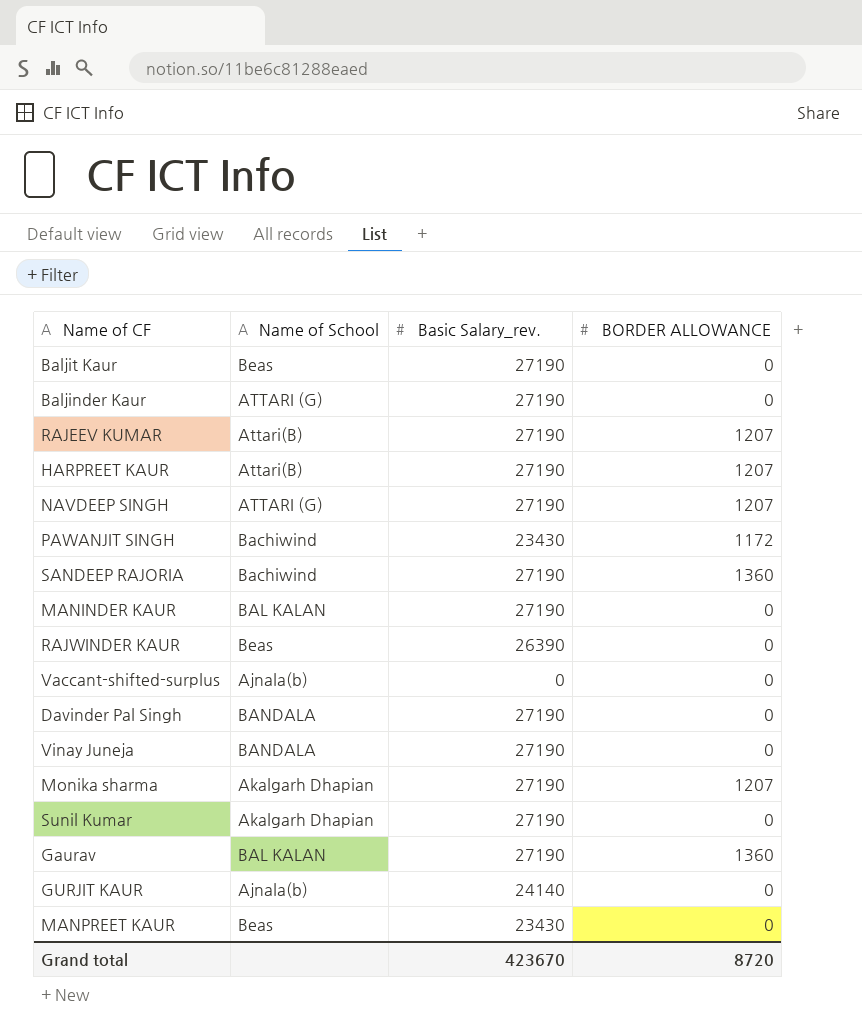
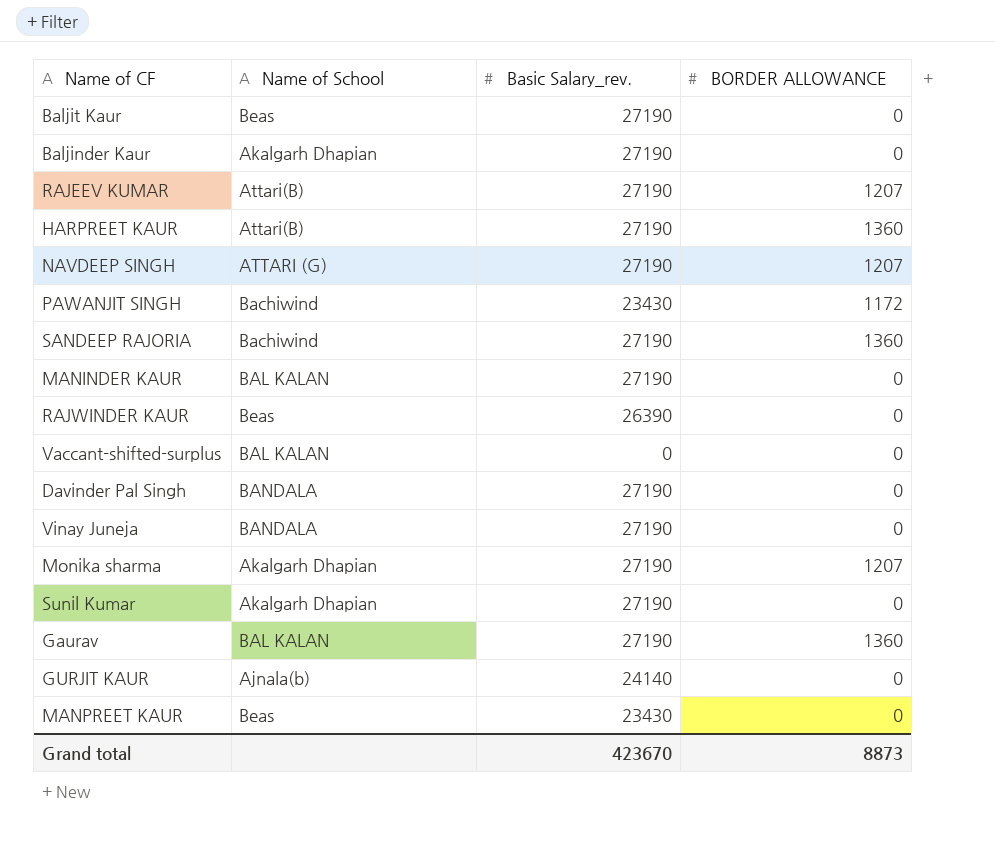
Baljinder Kaur | Name of School: ATTARI (G) -> Akalgarh Dhapian
HARPREET KAUR | BORDER ALLOWANCE: 1207 -> 1360
Vaccant-shifted-surplus | Name of School: Ajnala(b) -> BAL KALAN
Grand total | BORDER ALLOWANCE: 8720 -> 8873

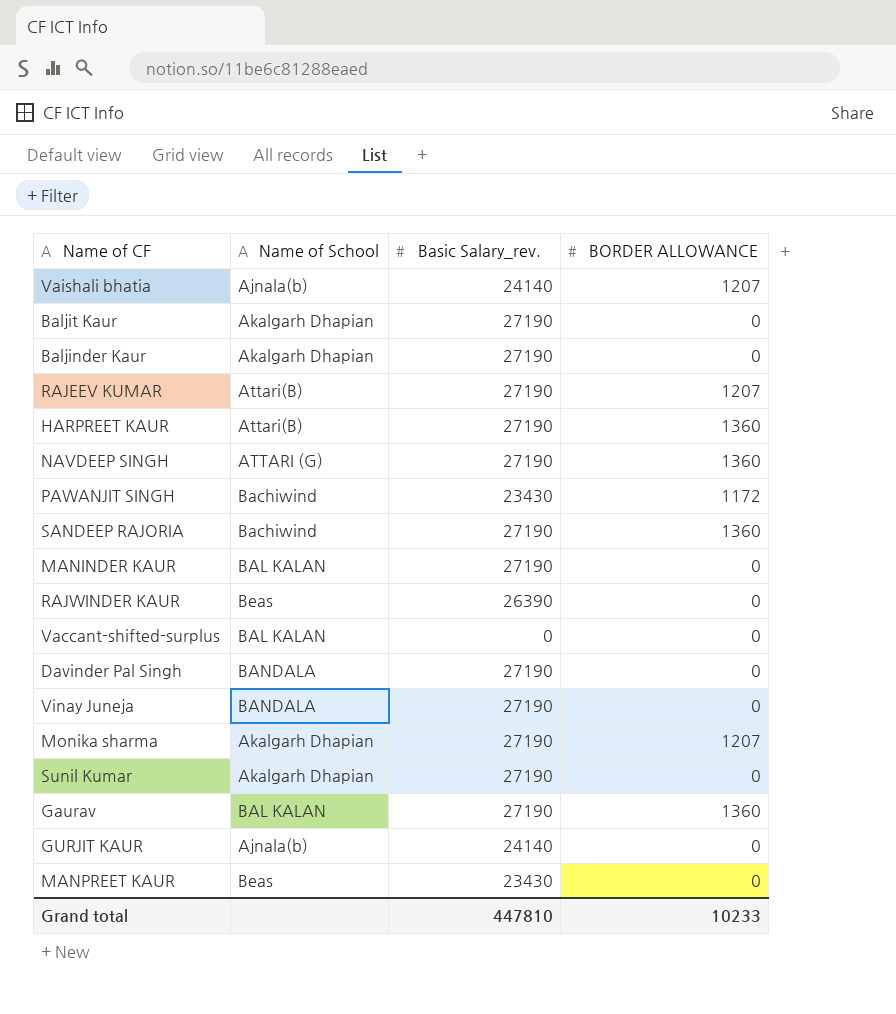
row Vaishali bhatia: none -> Ajnala(b) | 24140 | 1207
Baljit Kaur | Name of School: Beas -> Akalgarh Dhapian
NAVDEEP SINGH | BORDER ALLOWANCE: 1207 -> 1360
Grand total | Basic Salary_rev.: 423670 -> 447810
Grand total | BORDER ALLOWANCE: 8873 -> 10233

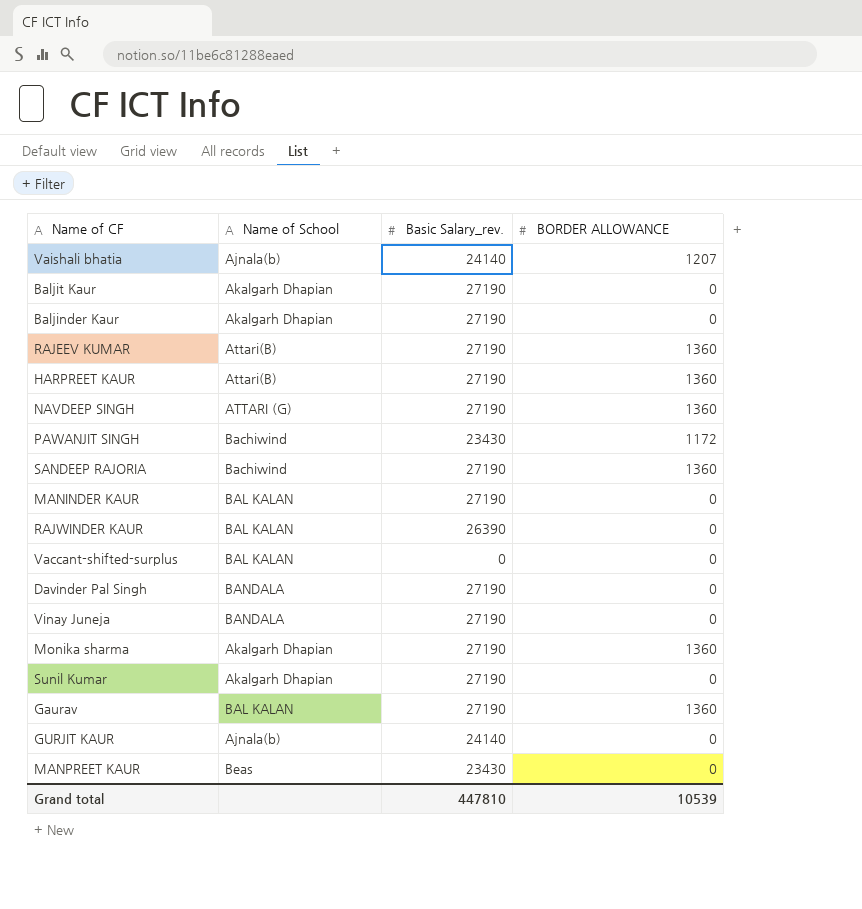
RAJEEV KUMAR | BORDER ALLOWANCE: 1207 -> 1360
RAJWINDER KAUR | Name of School: Beas -> BAL KALAN
Monika sharma | BORDER ALLOWANCE: 1207 -> 1360
Grand total | BORDER ALLOWANCE: 10233 -> 10539

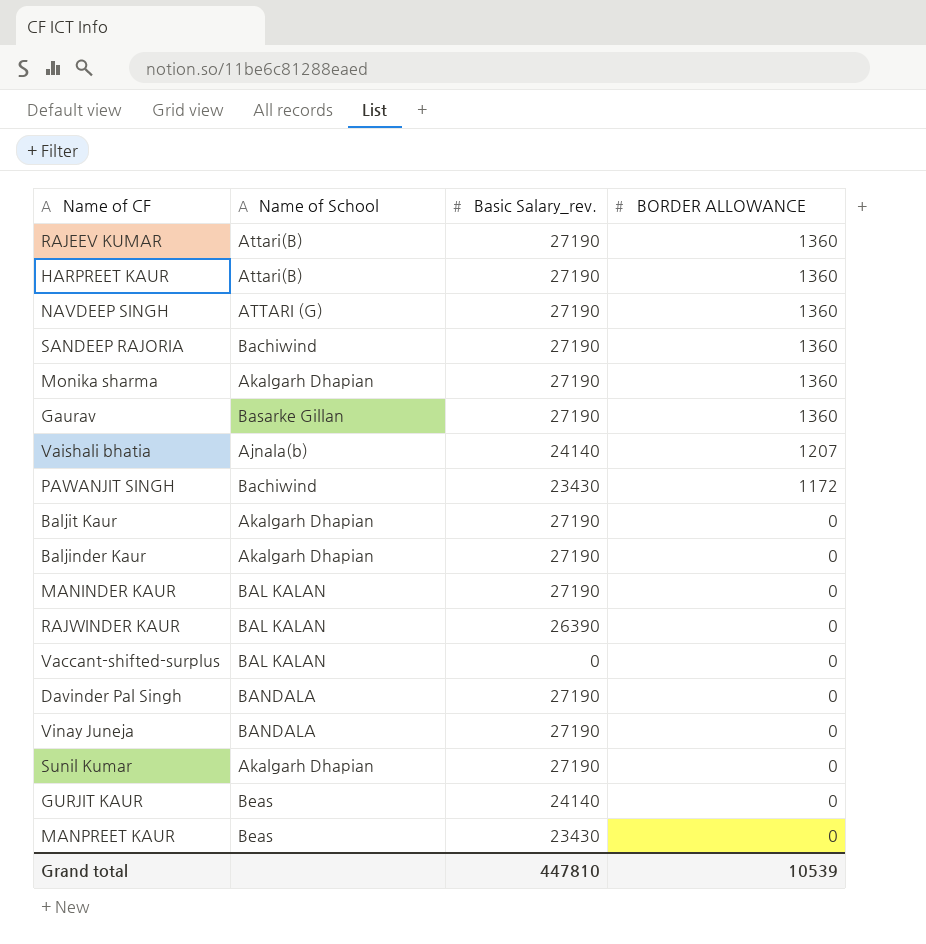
row order: none -> BORDER ALLOWANCE descending
Gaurav | Name of School: BAL KALAN -> Basarke Gillan
GURJIT KAUR | Name of School: Ajnala(b) -> Beas

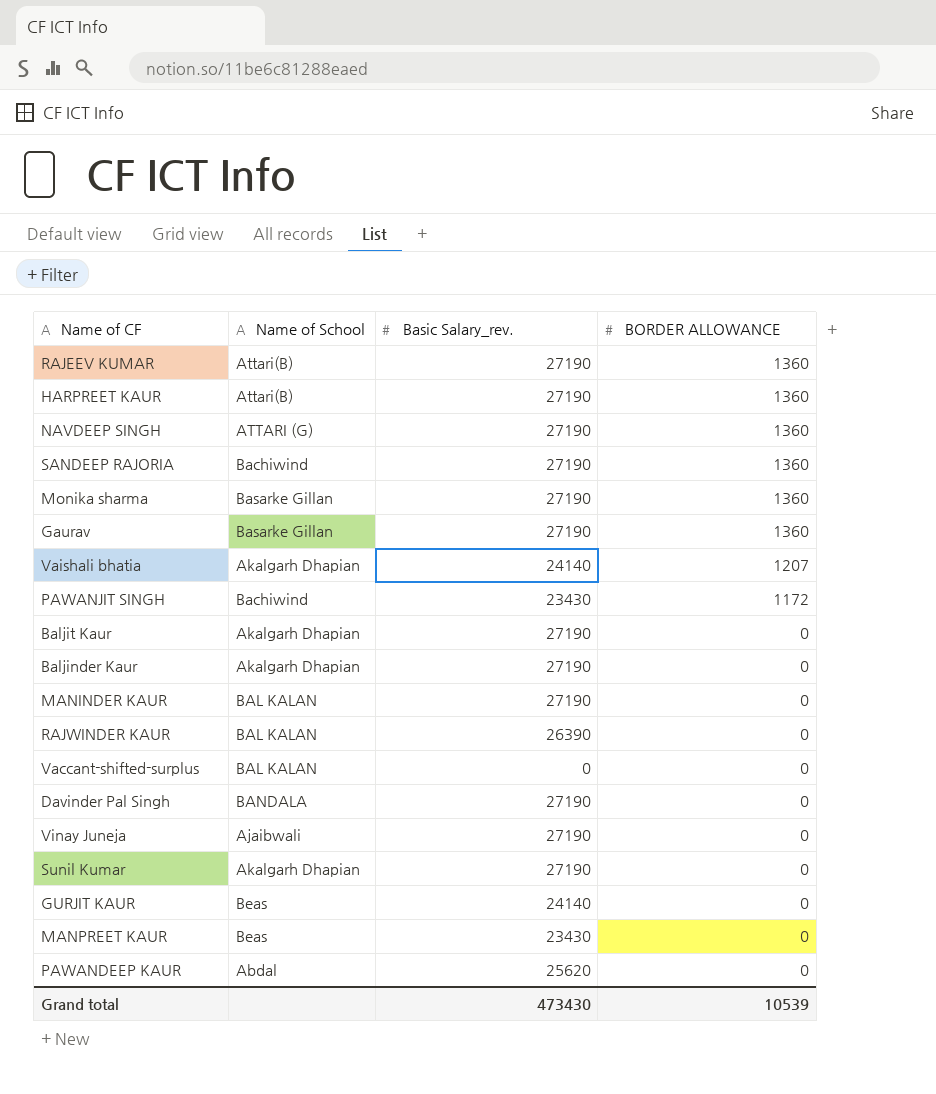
Monika sharma | Name of School: Akalgarh Dhapian -> Basarke Gillan
Vaishali bhatia | Name of School: Ajnala(b) -> Akalgarh Dhapian
Vinay Juneja | Name of School: BANDALA -> Ajaibwali
row PAWANDEEP KAUR: none -> Abdal | 25620 | 0
Grand total | Basic Salary_rev.: 447810 -> 473430

